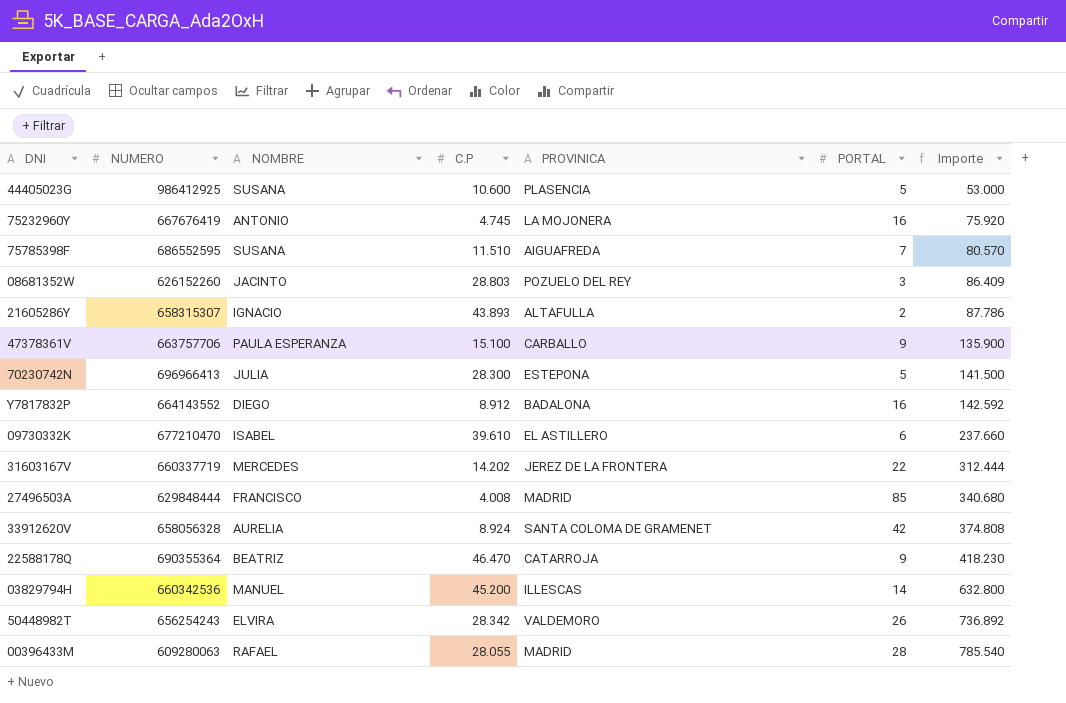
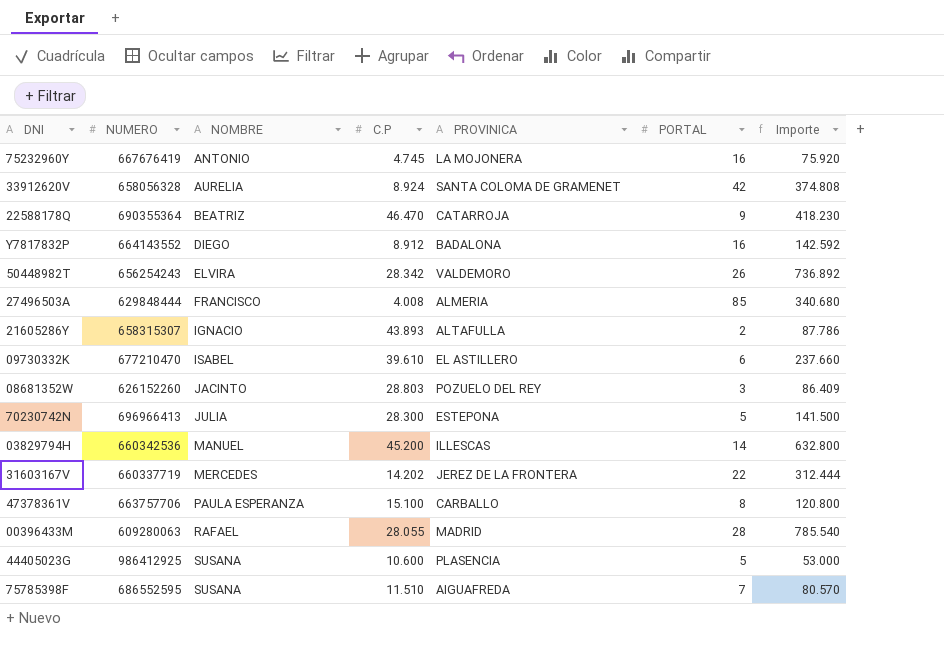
row order: Importe ascending -> NOMBRE ascending
27496503A | PROVINICA: MADRID -> ALMERIA
47378361V | PORTAL: 9 -> 8
47378361V | Importe: 135.900 -> 120.800

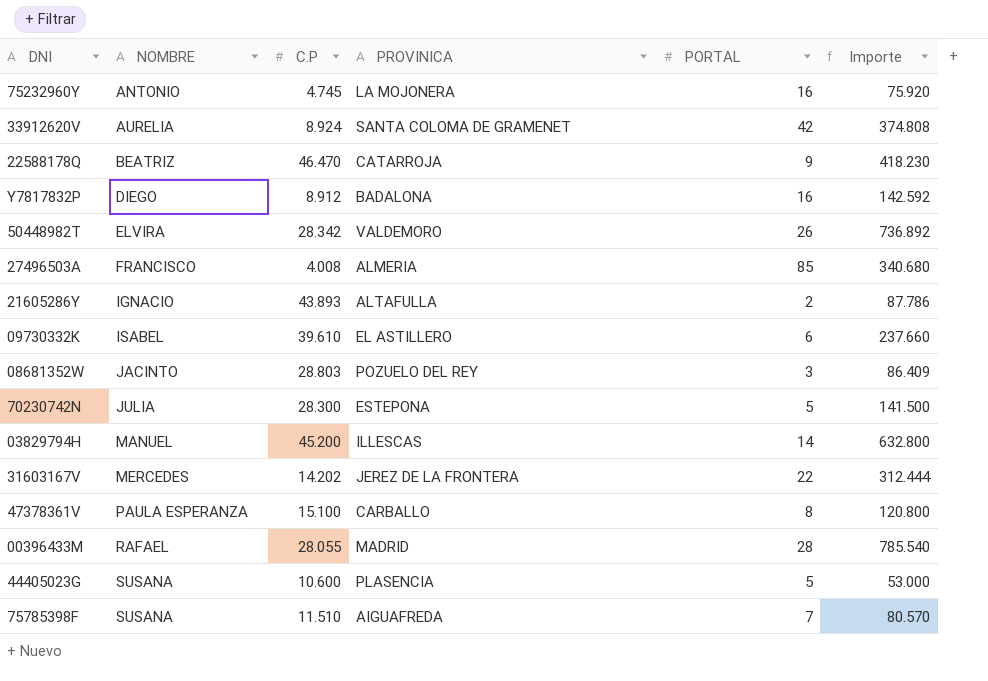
column NUMERO | position: 2 -> none

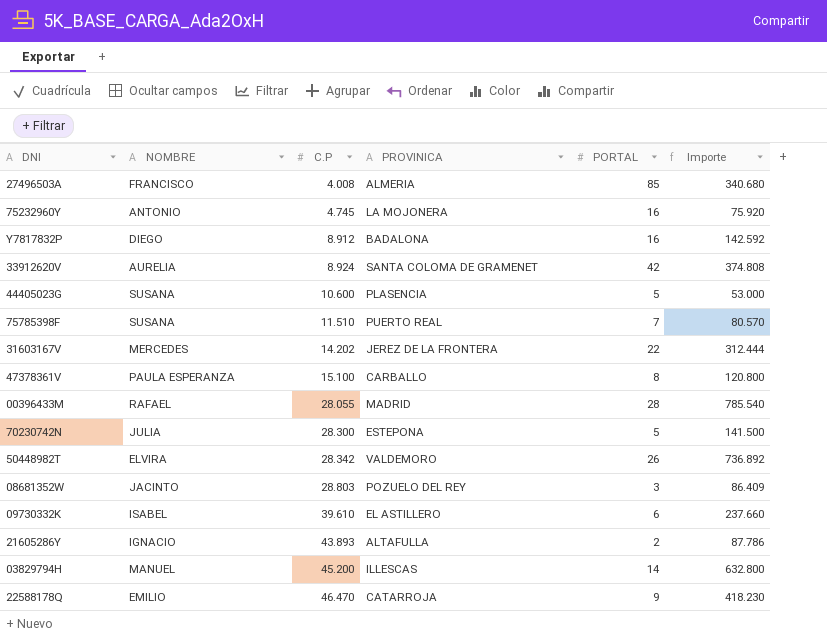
row order: NOMBRE ascending -> C.P ascending
75785398F | PROVINICA: AIGUAFREDA -> PUERTO REAL
22588178Q | NOMBRE: BEATRIZ -> EMILIO

